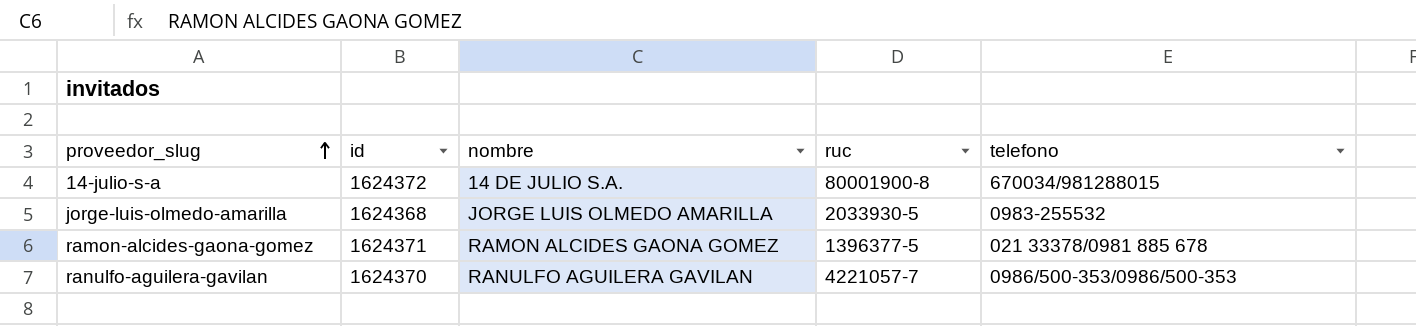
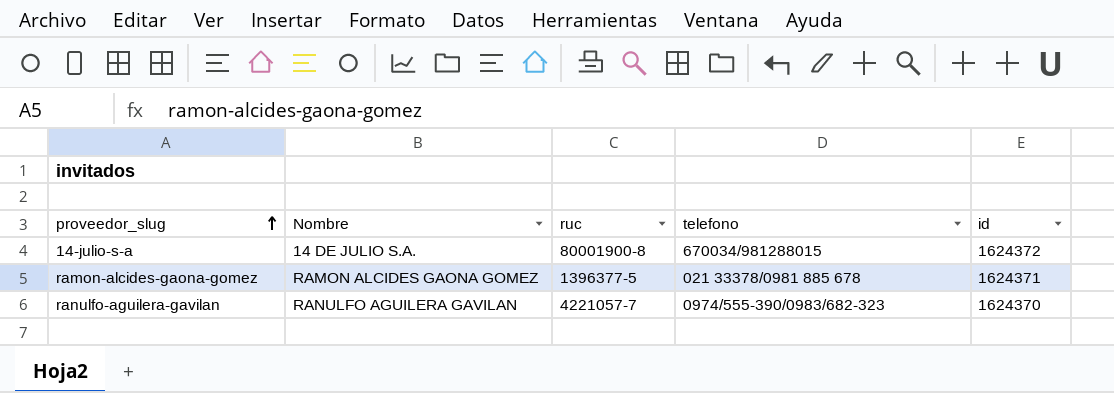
column name: nombre -> Nombre
column id | position: 2 -> 5
row jorge-luis-olmedo-amarilla: 1624368 | JORGE LUIS OLMEDO AMARILLA | 2033930-5 | 0983-255532 -> none
ranulfo-aguilera-gavilan | telefono: 0986/500-353/0986/500-353 -> 0974/555-390/0983/682-323

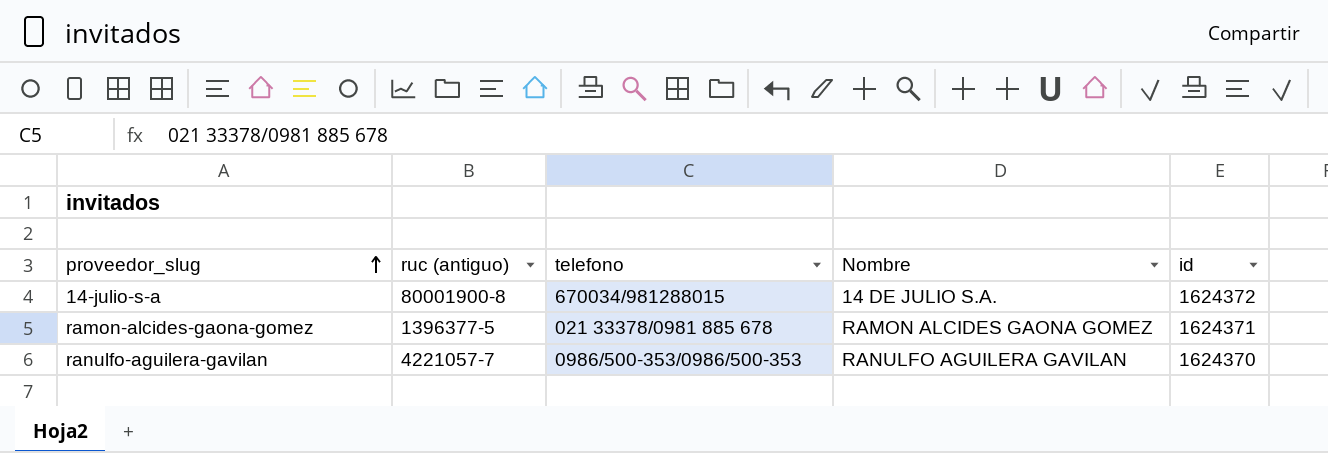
column name: ruc -> ruc (antiguo)
column Nombre | position: 2 -> 4
ranulfo-aguilera-gavilan | telefono: 0974/555-390/0983/682-323 -> 0986/500-353/0986/500-353

